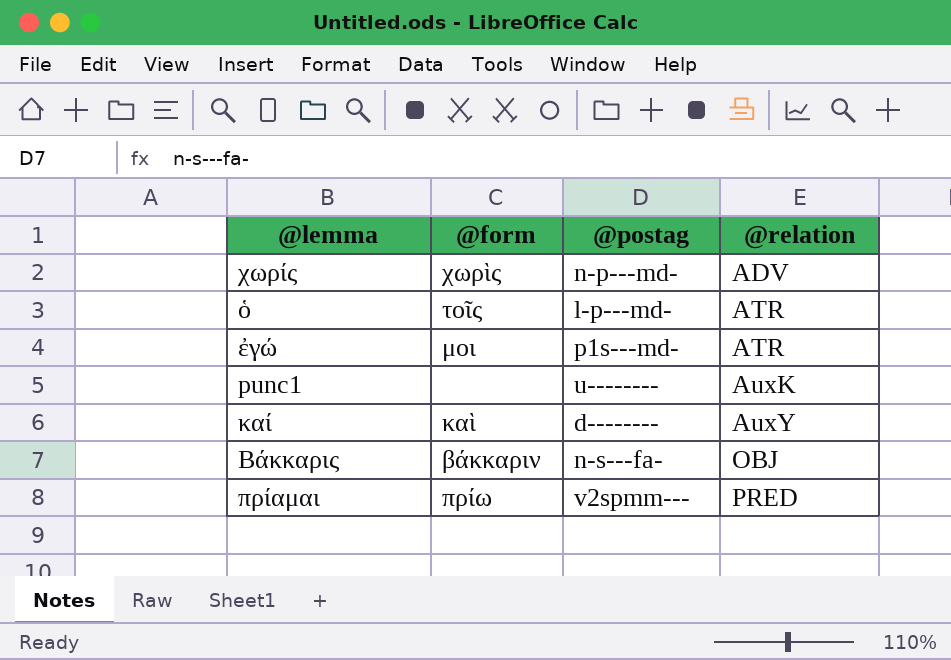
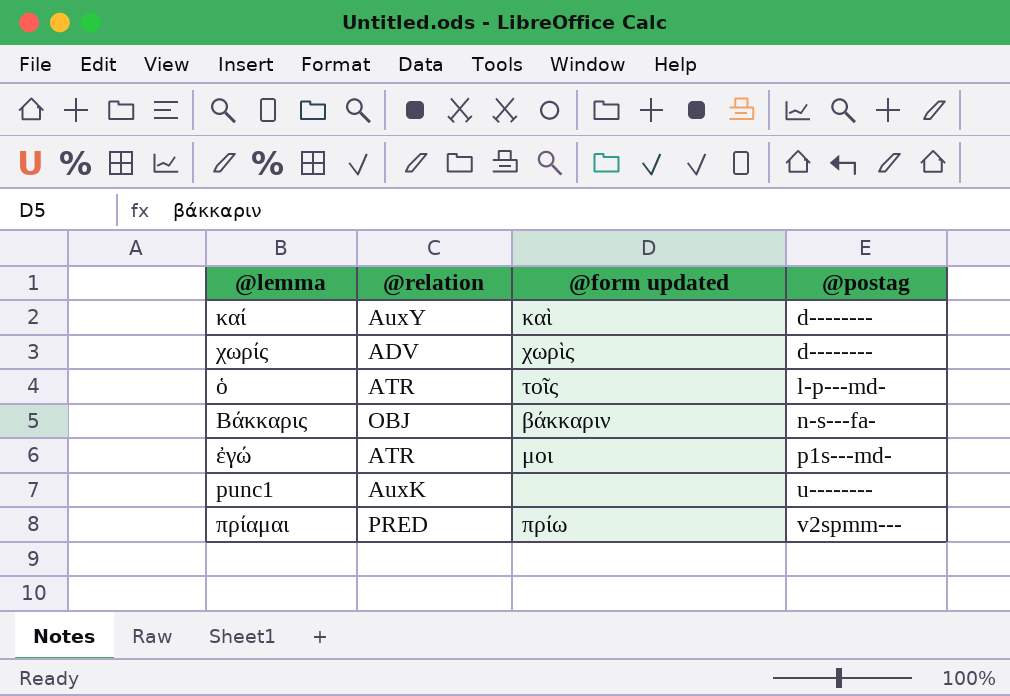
row order: @relation ascending -> @postag ascending
column @relation | position: 4 -> 2
column name: @form -> @form updated
χωρίς | @postag: n-p---md- -> d--------

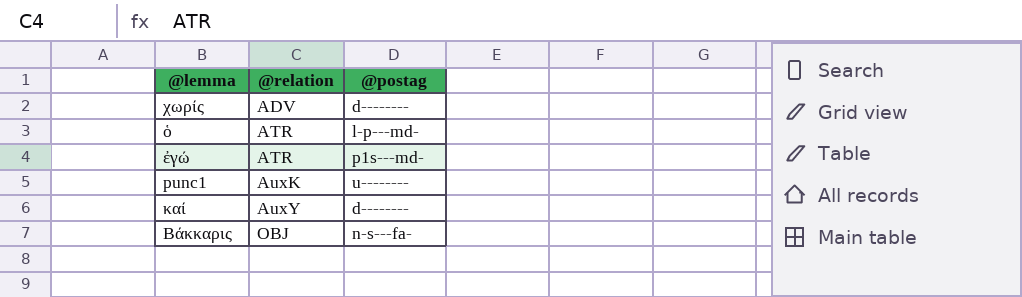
row order: @postag ascending -> @relation ascending
column @form updated | position: 3 -> none
row πρίαμαι: PRED | πρίω | v2spmm--- -> none

